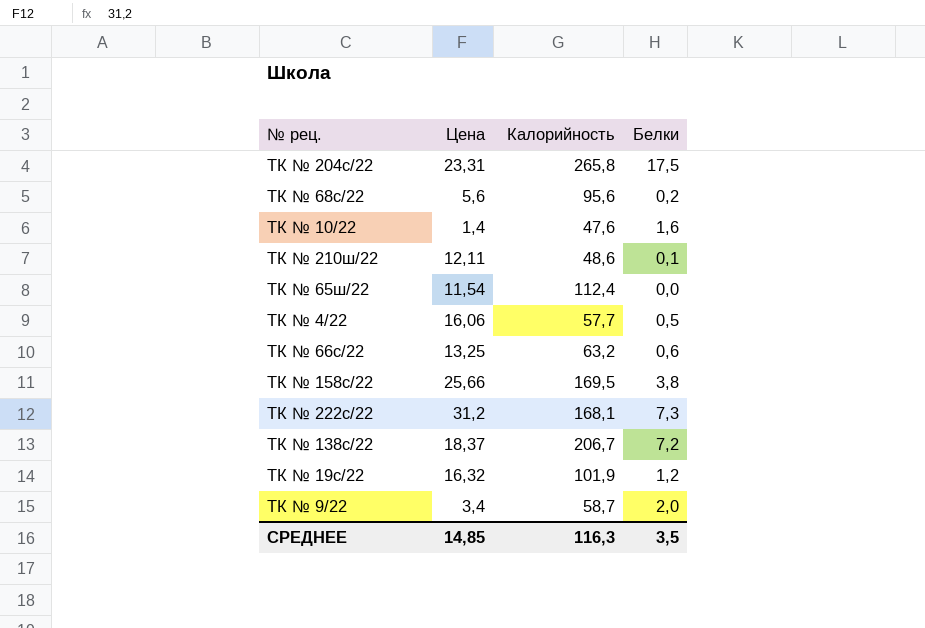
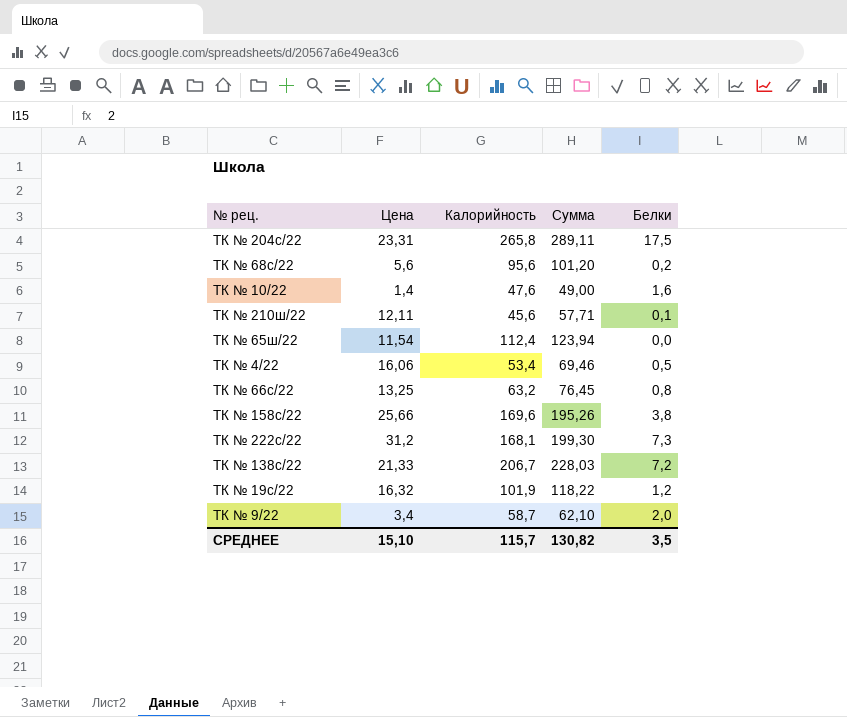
column Сумма | formula: none -> [Цена] + [Калорийность]
ТК № 210ш/22 | Калорийность: 48,6 -> 45,6
ТК № 4/22 | Калорийность: 57,7 -> 53,4
ТК № 66с/22 | Белки: 0,6 -> 0,8
ТК № 158с/22 | Калорийность: 169,5 -> 169,6
ТК № 138с/22 | Цена: 18,37 -> 21,33
СРЕДНЕЕ | Цена: 14,85 -> 15,10
СРЕДНЕЕ | Калорийность: 116,3 -> 115,7

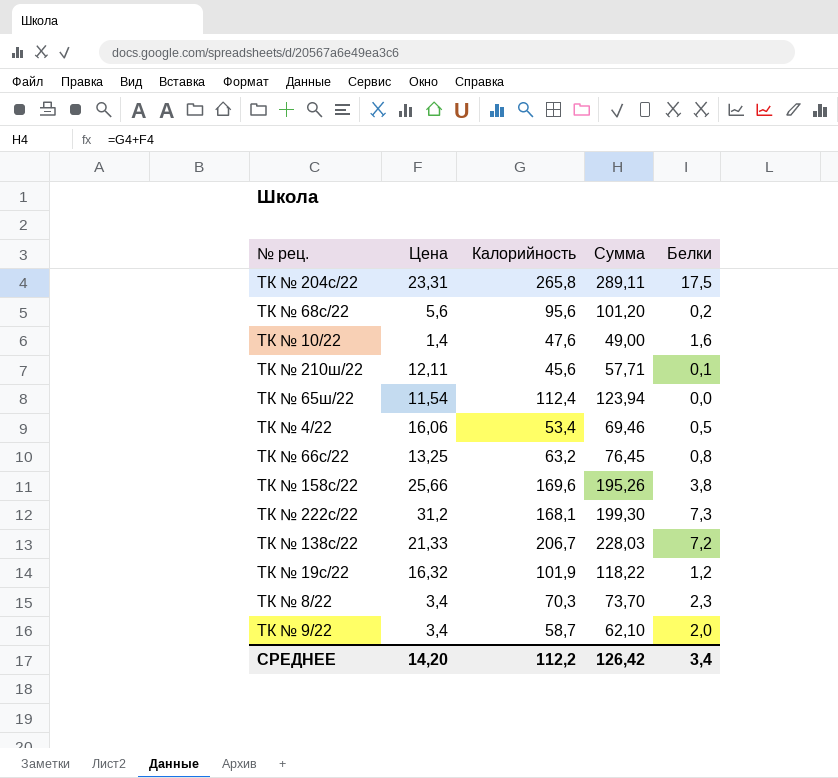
row ТК № 8/22: none -> 3,4 | 70,3 | 73,70 | 2,3
СРЕДНЕЕ | Цена: 15,10 -> 14,20
СРЕДНЕЕ | Калорийность: 115,7 -> 112,2
СРЕДНЕЕ | Сумма: 130,82 -> 126,42
СРЕДНЕЕ | Белки: 3,5 -> 3,4

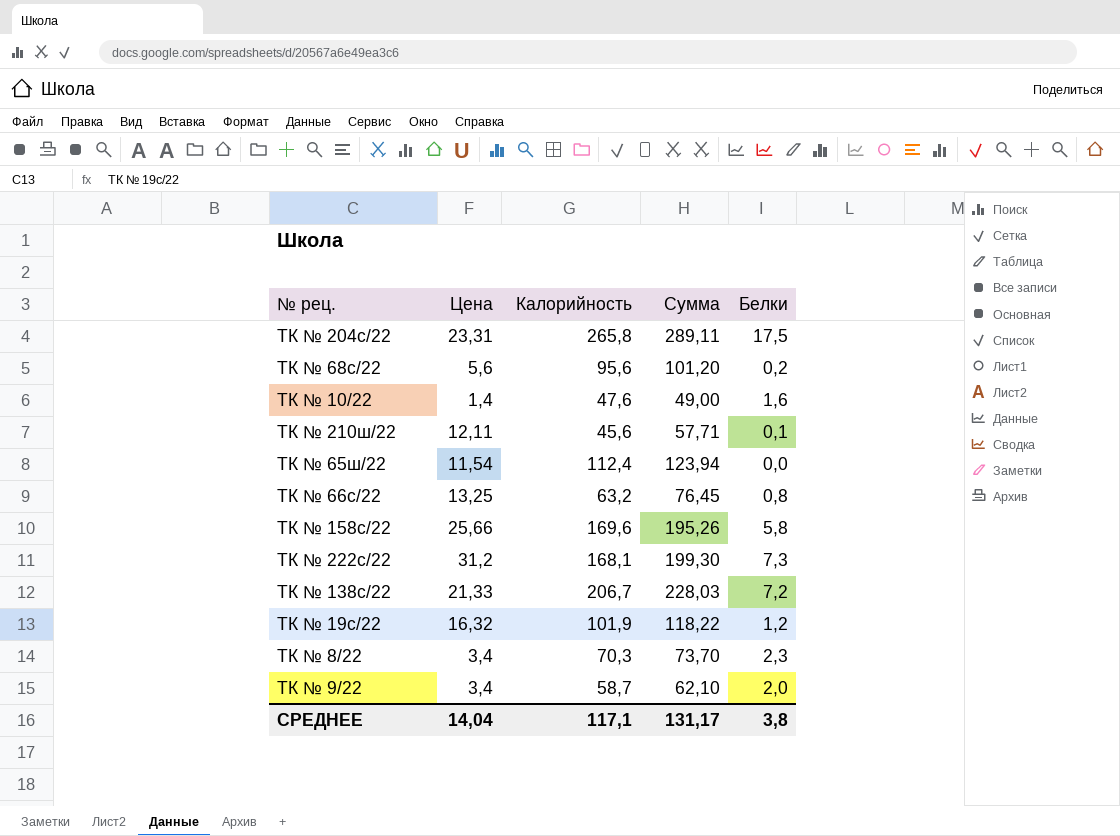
row ТК № 4/22: 16,06 | 53,4 | 69,46 | 0,5 -> none
ТК № 158с/22 | Белки: 3,8 -> 5,8
СРЕДНЕЕ | Цена: 14,20 -> 14,04
СРЕДНЕЕ | Калорийность: 112,2 -> 117,1
СРЕДНЕЕ | Сумма: 126,42 -> 131,17
СРЕДНЕЕ | Белки: 3,4 -> 3,8

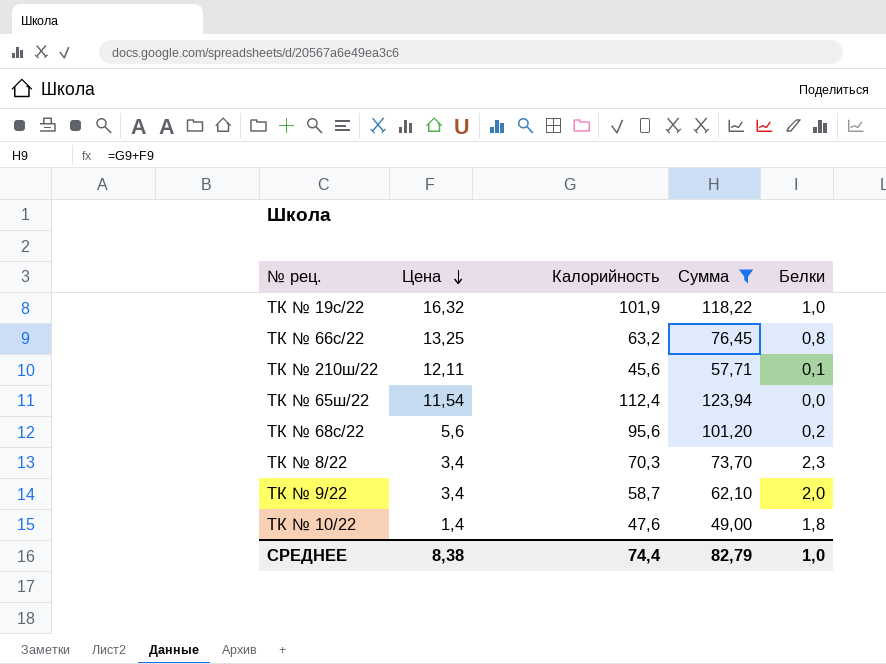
filter: none -> Сумма <= 123,94
row order: none -> Цена descending
ТК № 19с/22 | Белки: 1,2 -> 1,0
ТК № 10/22 | Белки: 1,6 -> 1,8
СРЕДНЕЕ | Цена: 14,04 -> 8,38
СРЕДНЕЕ | Калорийность: 117,1 -> 74,4
СРЕДНЕЕ | Сумма: 131,17 -> 82,79
СРЕДНЕЕ | Белки: 3,8 -> 1,0

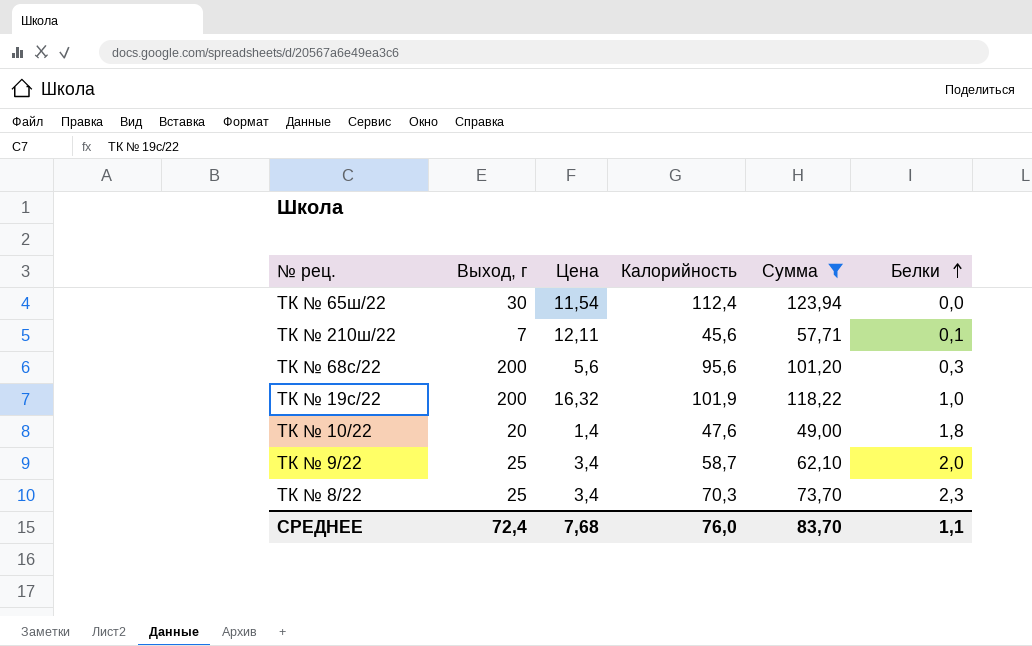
row order: Цена descending -> Белки ascending
column Выход, г | position: none -> 2
row ТК № 66с/22: 13,25 | 63,2 | 76,45 | 0,8 -> none
ТК № 68с/22 | Белки: 0,2 -> 0,3
СРЕДНЕЕ | Цена: 8,38 -> 7,68
СРЕДНЕЕ | Калорийность: 74,4 -> 76,0
СРЕДНЕЕ | Сумма: 82,79 -> 83,70
СРЕДНЕЕ | Белки: 1,0 -> 1,1

